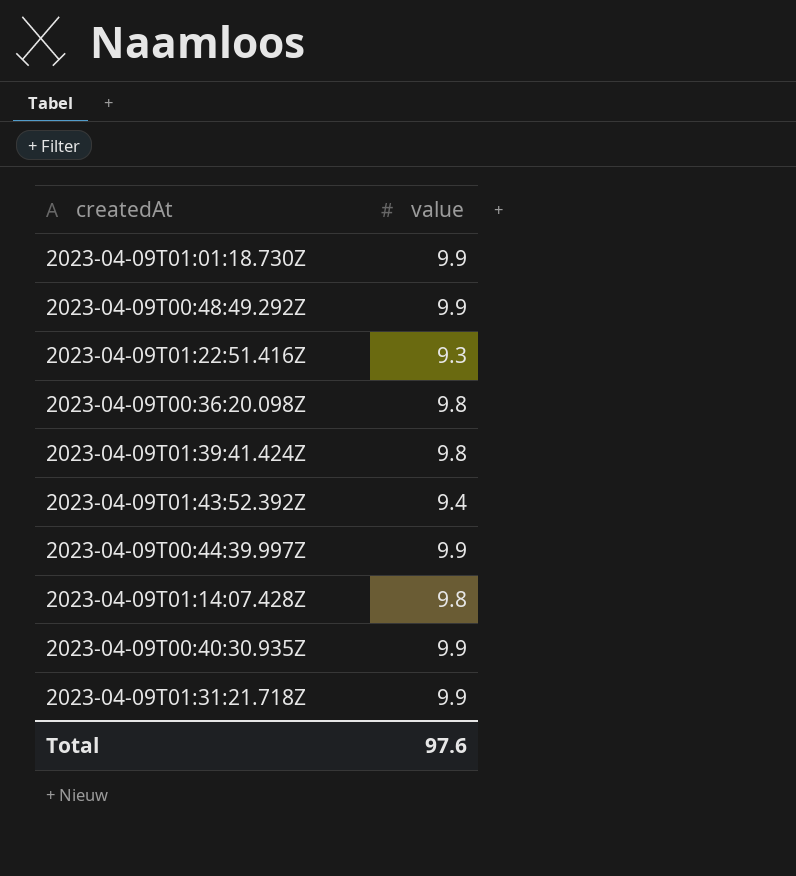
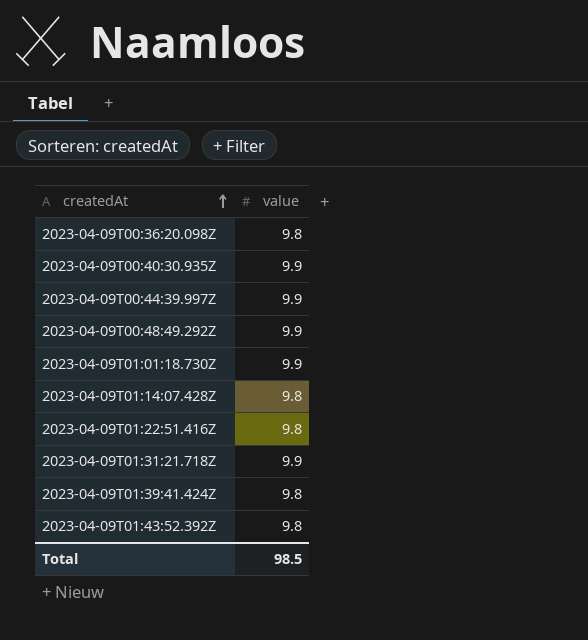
row order: none -> createdAt ascending
2023-04-09T01:22:51.416Z | value: 9.3 -> 9.8
2023-04-09T01:43:52.392Z | value: 9.4 -> 9.8
Total | value: 97.6 -> 98.5

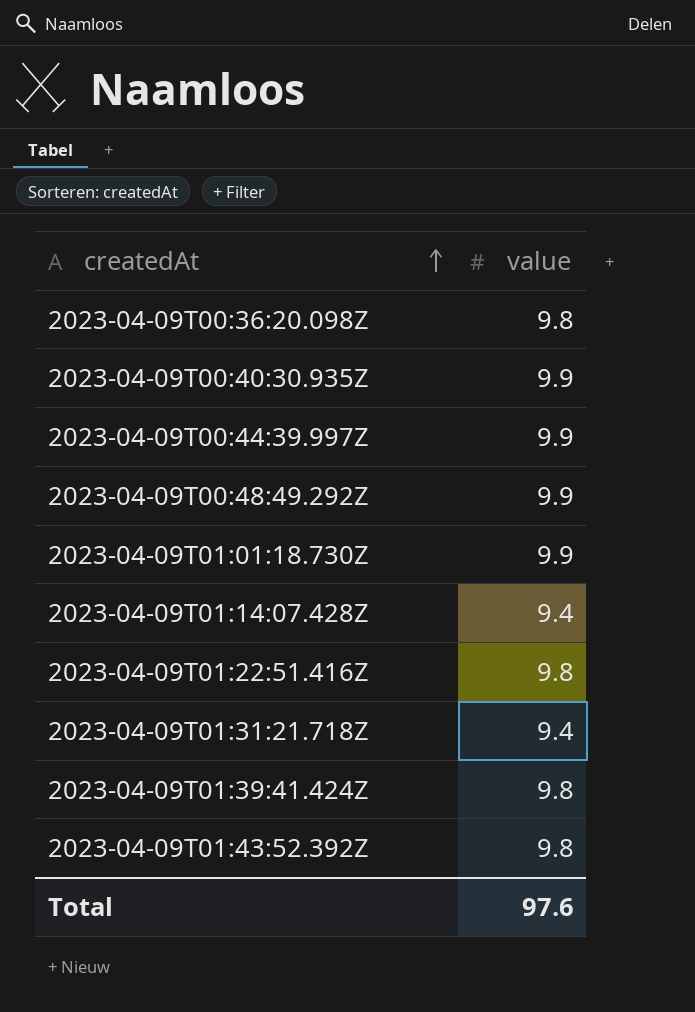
2023-04-09T01:14:07.428Z | value: 9.8 -> 9.4
2023-04-09T01:31:21.718Z | value: 9.9 -> 9.4
Total | value: 98.5 -> 97.6

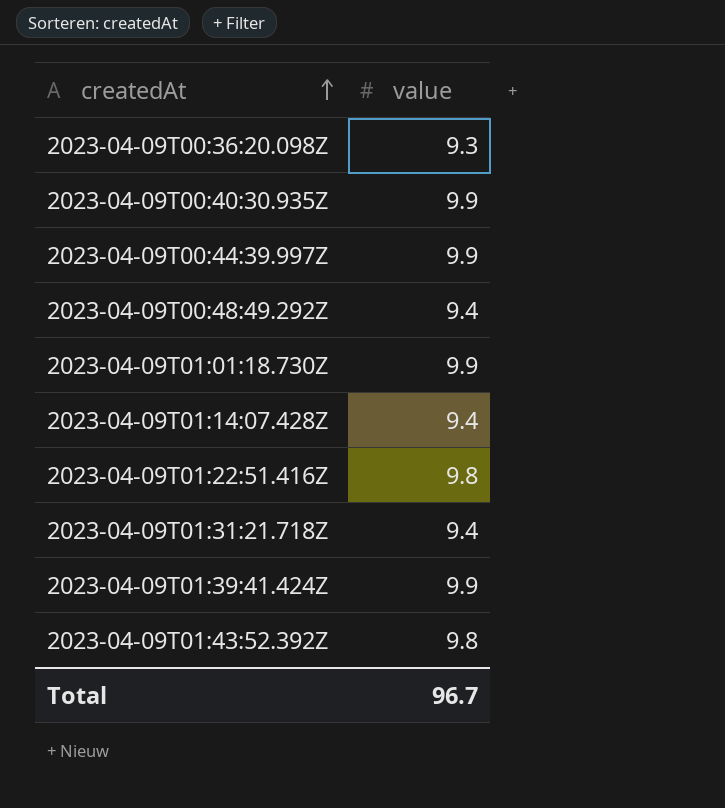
2023-04-09T00:36:20.098Z | value: 9.8 -> 9.3
2023-04-09T00:48:49.292Z | value: 9.9 -> 9.4
2023-04-09T01:39:41.424Z | value: 9.8 -> 9.9
Total | value: 97.6 -> 96.7

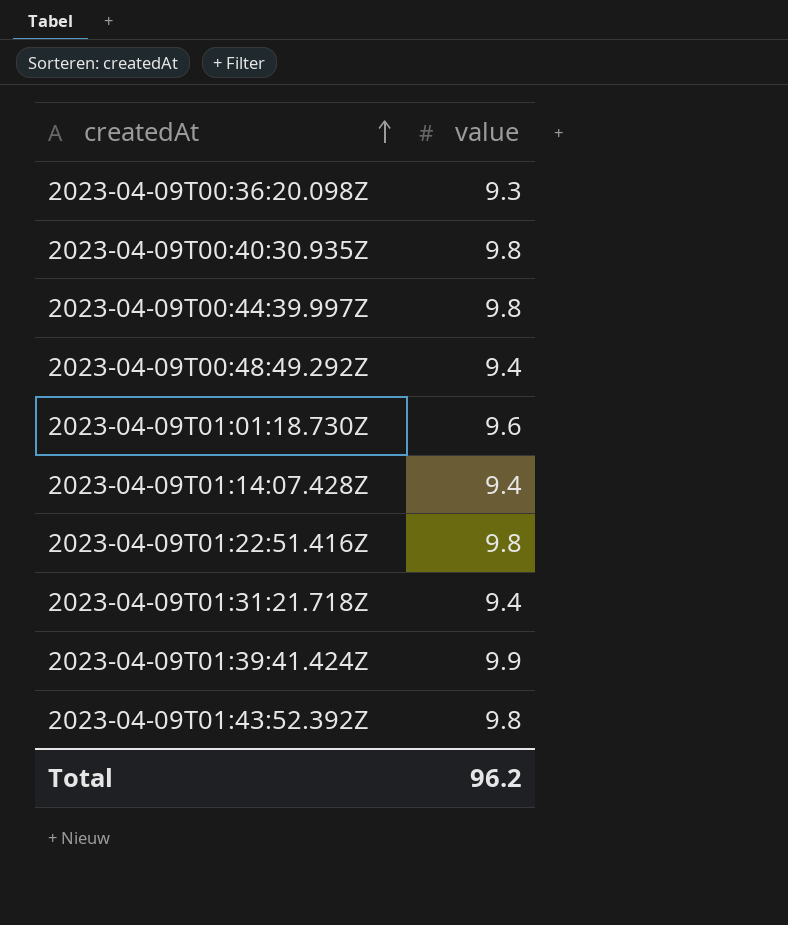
2023-04-09T00:40:30.935Z | value: 9.9 -> 9.8
2023-04-09T00:44:39.997Z | value: 9.9 -> 9.8
2023-04-09T01:01:18.730Z | value: 9.9 -> 9.6
Total | value: 96.7 -> 96.2

